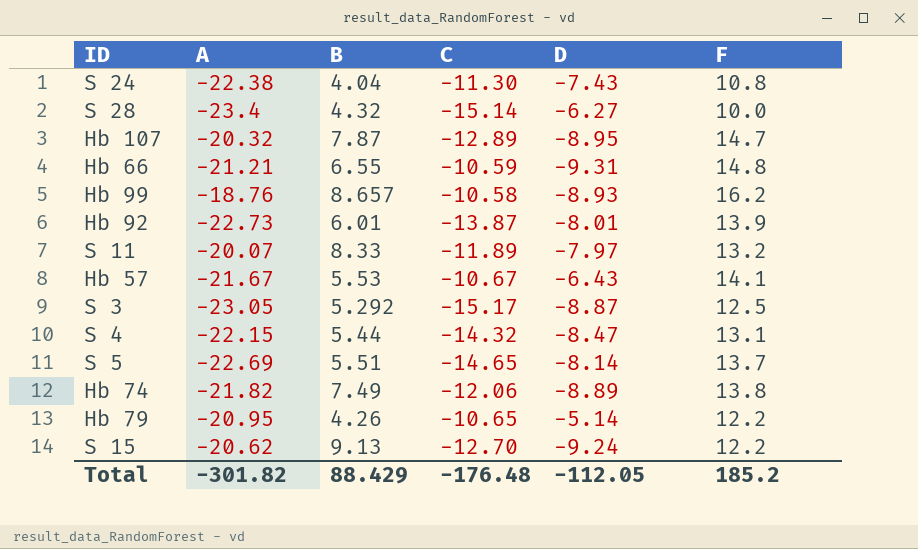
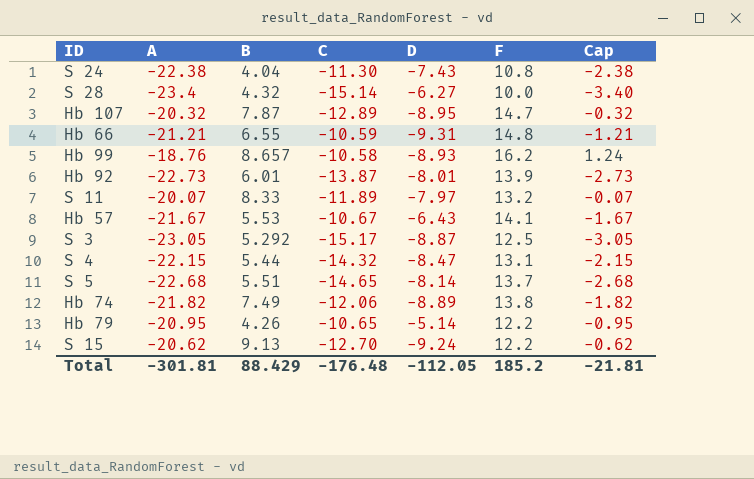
column Cap | formula: none -> [A] + 20
S 5 | A: -22.69 -> -22.68
Total | A: -301.82 -> -301.81

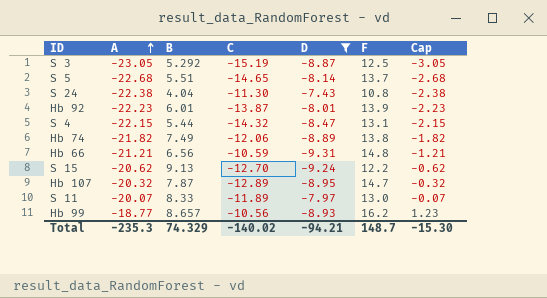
filter: none -> D <= -7.43
row order: none -> A ascending
S 3 | C: -15.17 -> -15.19
Hb 92 | A: -22.73 -> -22.23
Hb 92 | Cap: -2.73 -> -2.23
Hb 66 | B: 6.55 -> 6.56
S 11 | F: 13.2 -> 13.0
Hb 99 | A: -18.76 -> -18.77
Hb 99 | C: -10.58 -> -10.56
Hb 99 | Cap: 1.24 -> 1.23
Total | A: -301.81 -> -235.3
Total | B: 88.429 -> 74.329
Total | C: -176.48 -> -140.02
Total | D: -112.05 -> -94.21
Total | F: 185.2 -> 148.7
Total | Cap: -21.81 -> -15.30

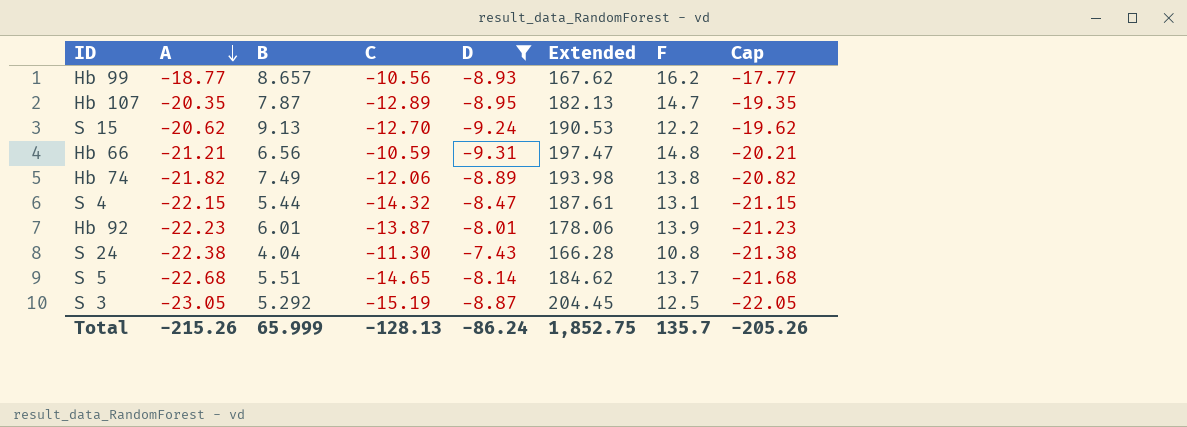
row order: A ascending -> A descending
column Extended | formula: none -> [A] * [D]
column Cap | formula: [A] + 20 -> [A] + 1
row S 11: -20.07 | 8.33 | -11.89 | -7.97 | 13.0 | -0.07 -> none
Hb 107 | A: -20.32 -> -20.35
Total | A: -235.3 -> -215.26
Total | B: 74.329 -> 65.999
Total | C: -140.02 -> -128.13
Total | D: -94.21 -> -86.24
Total | F: 148.7 -> 135.7
Total | Cap: -15.30 -> -205.26

